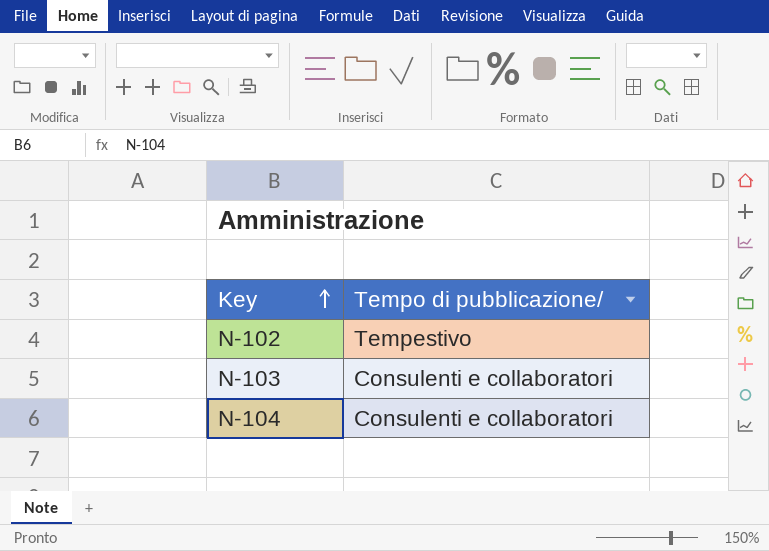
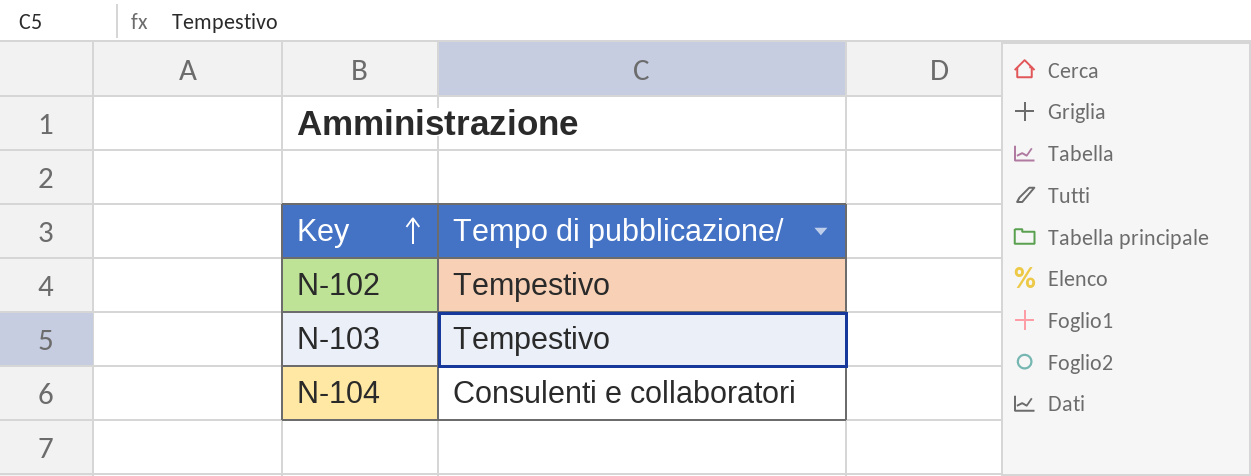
N-103 | Tempo di pubblicazione/: Consulenti e collaboratori -> Tempestivo

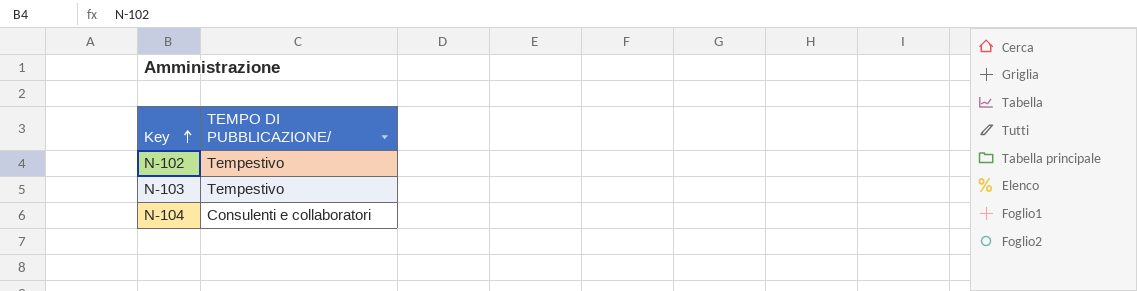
column name: Tempo di pubblicazione/ -> TEMPO DI PUBBLICAZIONE/

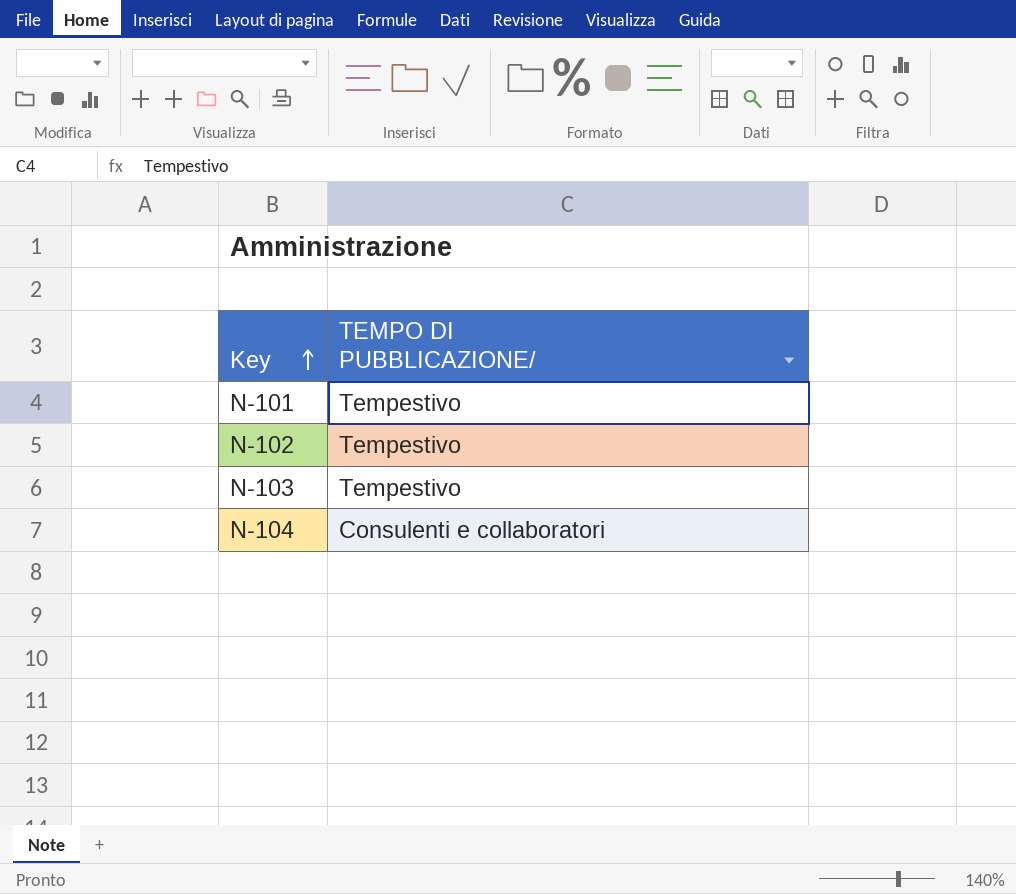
row N-101: none -> Tempestivo

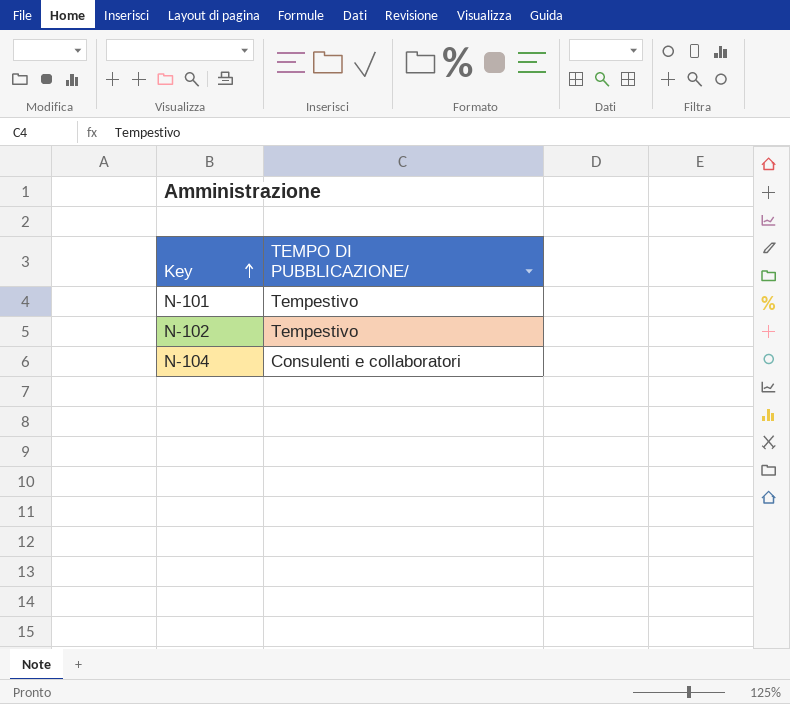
row N-103: Tempestivo -> none

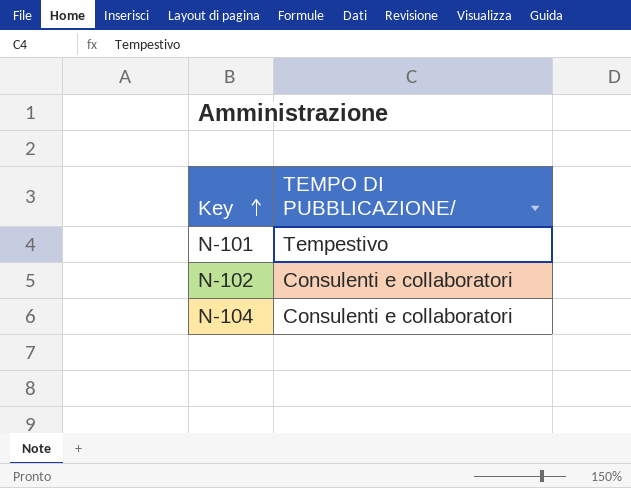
N-102 | TEMPO DI PUBBLICAZIONE/: Tempestivo -> Consulenti e collaboratori

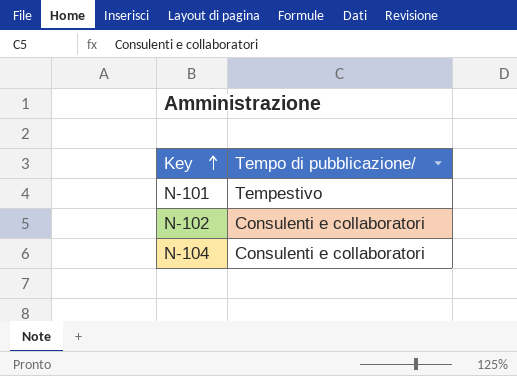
column name: TEMPO DI PUBBLICAZIONE/ -> Tempo di pubblicazione/

